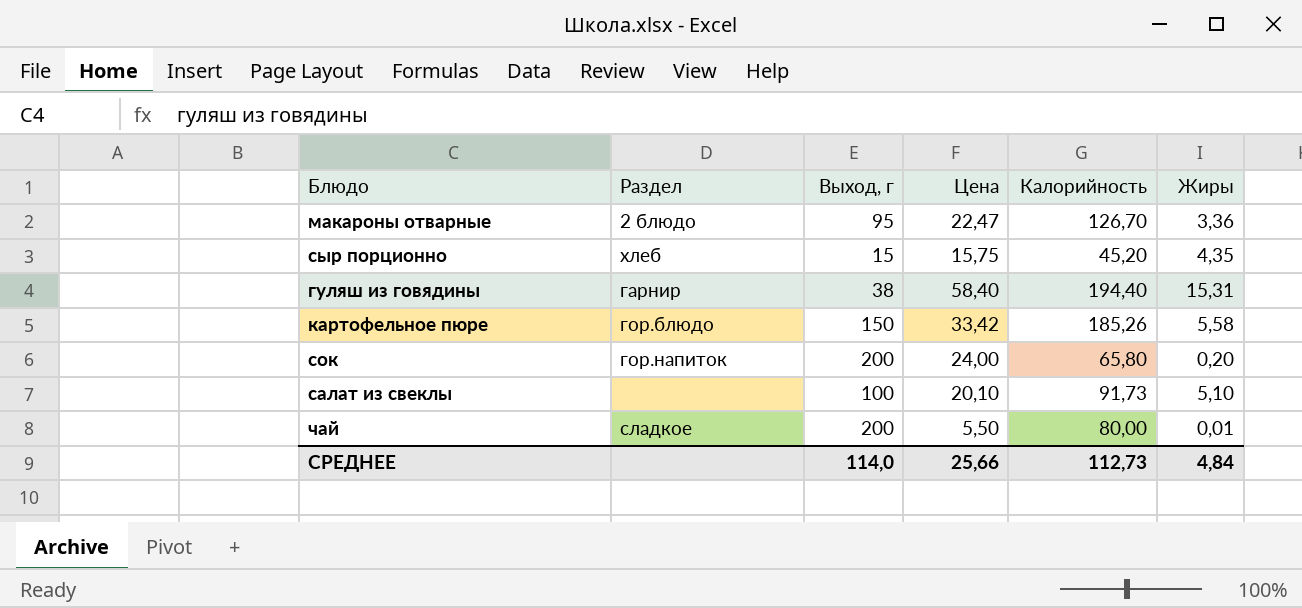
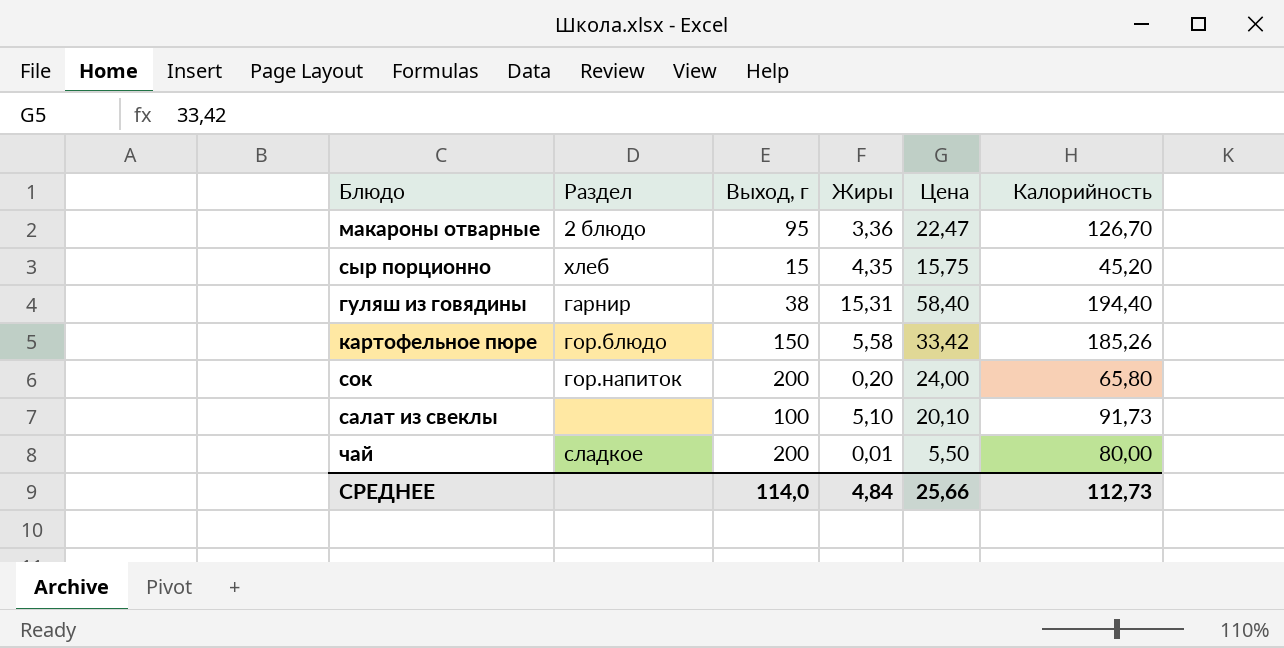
column Жиры | position: 6 -> 4

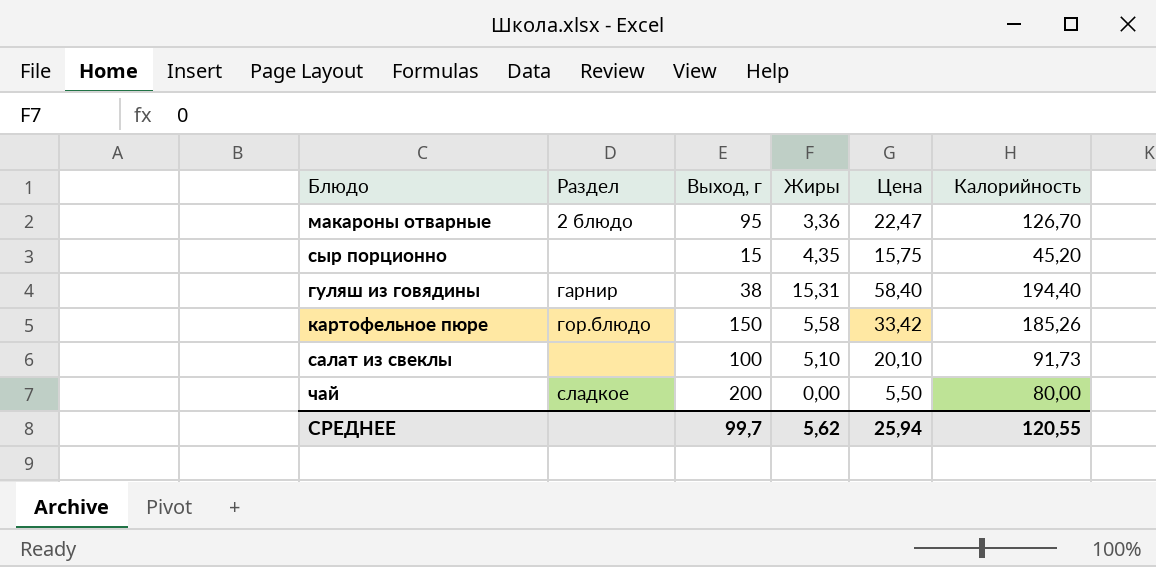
row сок: гор.напиток | 200 | 0,20 | 24,00 | 65,80 -> none
сыр порционно | Раздел: хлеб -> none
чай | Жиры: 0,01 -> 0,00
СРЕДНЕЕ | Выход, г: 114,0 -> 99,7
СРЕДНЕЕ | Жиры: 4,84 -> 5,62
СРЕДНЕЕ | Цена: 25,66 -> 25,94
СРЕДНЕЕ | Калорийность: 112,73 -> 120,55

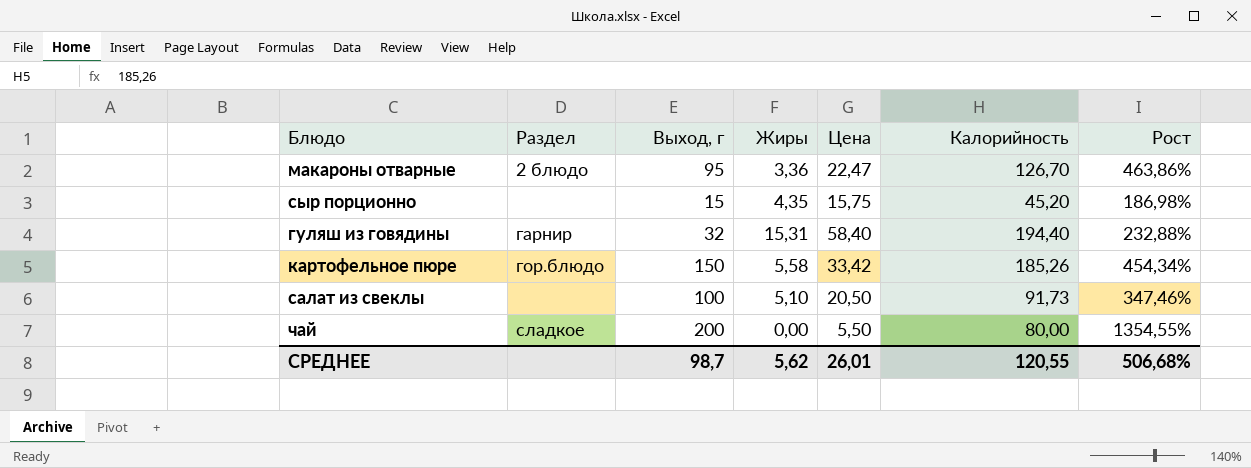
column Рост | formula: none -> ([Калорийность] - [Цена]) / [Цена]
гуляш из говядины | Выход, г: 38 -> 32
салат из свеклы | Цена: 20,10 -> 20,50
СРЕДНЕЕ | Выход, г: 99,7 -> 98,7
СРЕДНЕЕ | Цена: 25,94 -> 26,01

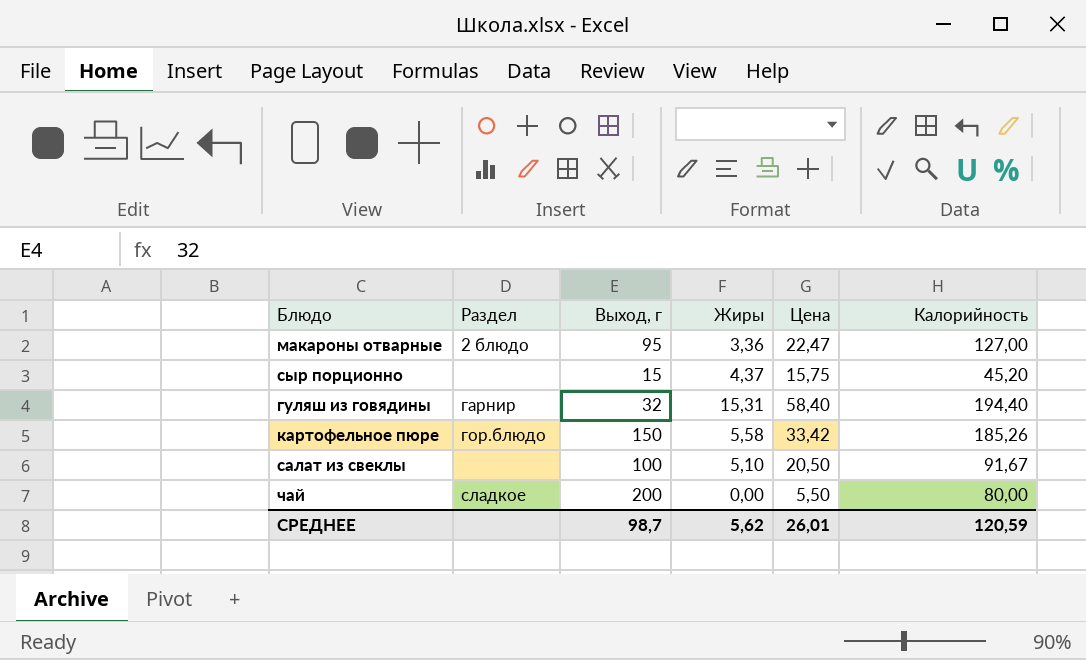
column Рост | formula: ([Калорийность] - [Цена]) / [Цена] -> none
макароны отварные | Калорийность: 126,70 -> 127,00
сыр порционно | Жиры: 4,35 -> 4,37
салат из свеклы | Калорийность: 91,73 -> 91,67
СРЕДНЕЕ | Калорийность: 120,55 -> 120,59

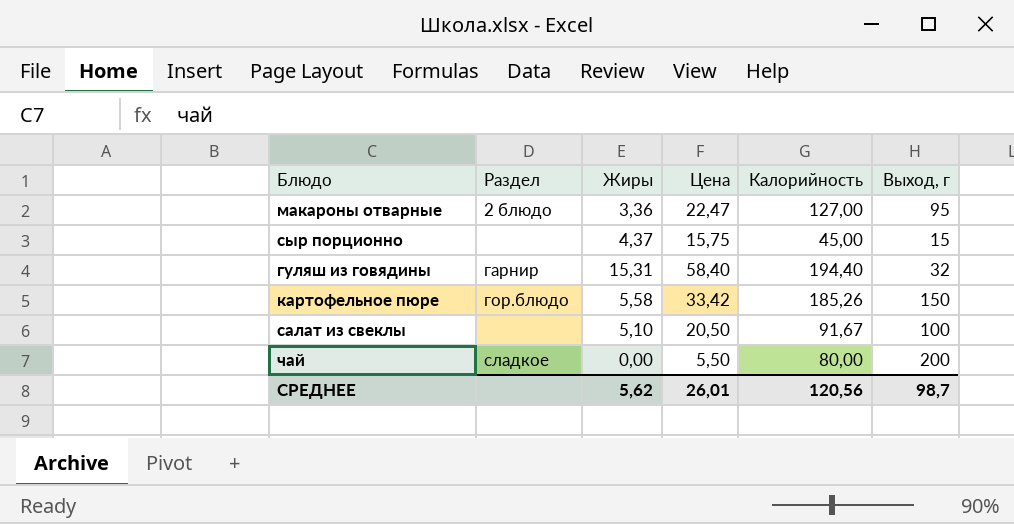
column Выход, г | position: 3 -> 6
сыр порционно | Калорийность: 45,20 -> 45,00
СРЕДНЕЕ | Калорийность: 120,59 -> 120,56

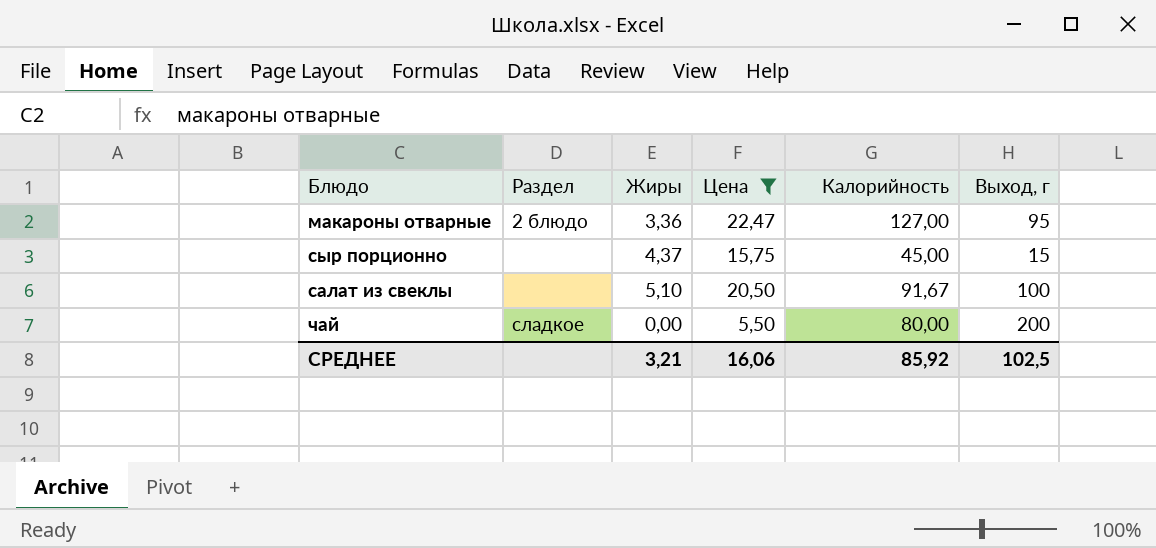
filter: none -> Цена <= 22,47
СРЕДНЕЕ | Жиры: 5,62 -> 3,21
СРЕДНЕЕ | Цена: 26,01 -> 16,06
СРЕДНЕЕ | Калорийность: 120,56 -> 85,92
СРЕДНЕЕ | Выход, г: 98,7 -> 102,5

